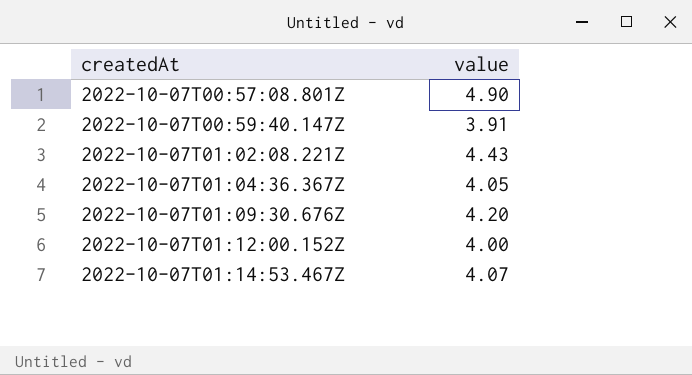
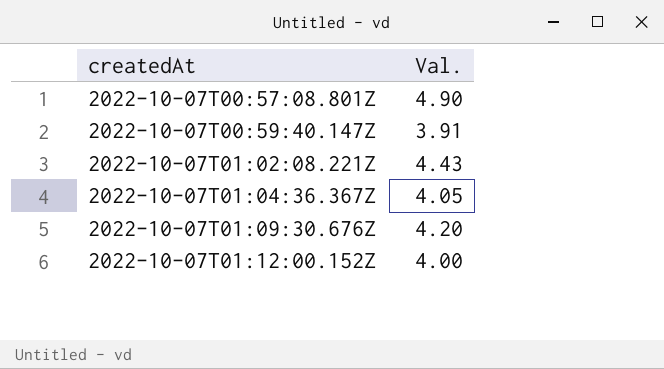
column name: value -> Val.
row 2022-10-07T01:14:53.467Z: 4.07 -> none

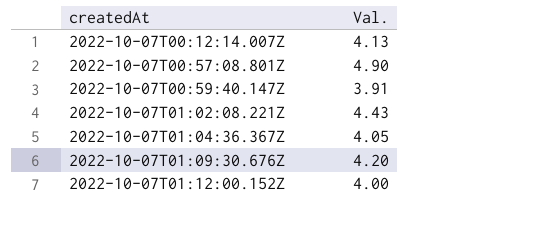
row 2022-10-07T00:12:14.007Z: none -> 4.13

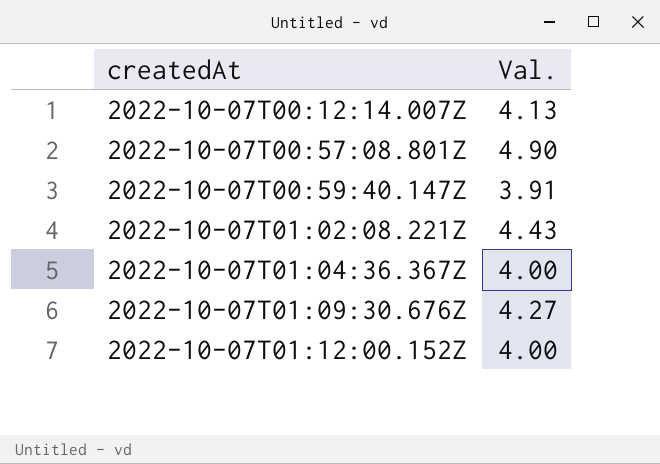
2022-10-07T01:04:36.367Z | Val.: 4.05 -> 4.00
2022-10-07T01:09:30.676Z | Val.: 4.20 -> 4.27

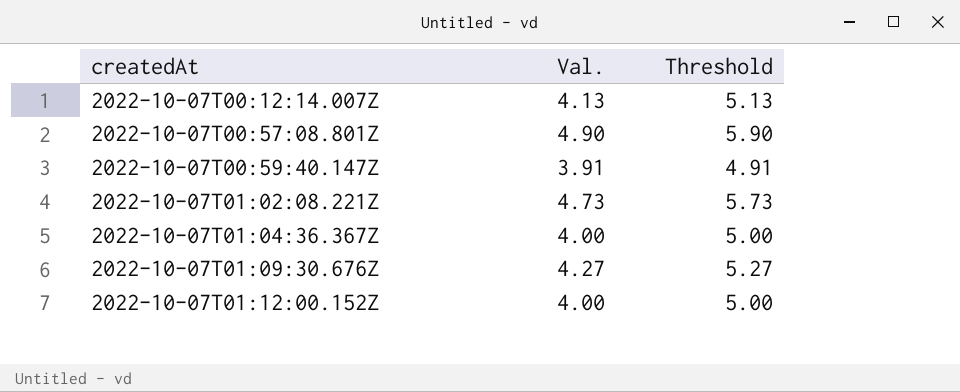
column Threshold | formula: none -> [Val.] + 1
2022-10-07T01:02:08.221Z | Val.: 4.43 -> 4.73

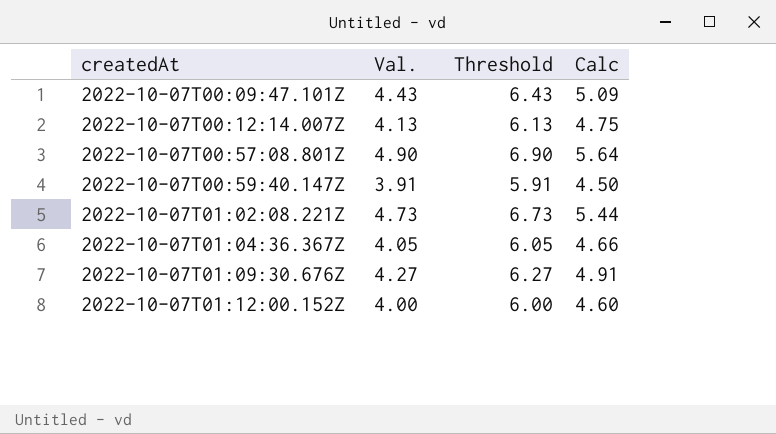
column Threshold | formula: [Val.] + 1 -> [Val.] + 2
column Calc | formula: none -> [Val.] * 1.15
row 2022-10-07T00:09:47.101Z: none -> 4.43 | 6.43 | 5.09
2022-10-07T01:04:36.367Z | Val.: 4.00 -> 4.05

